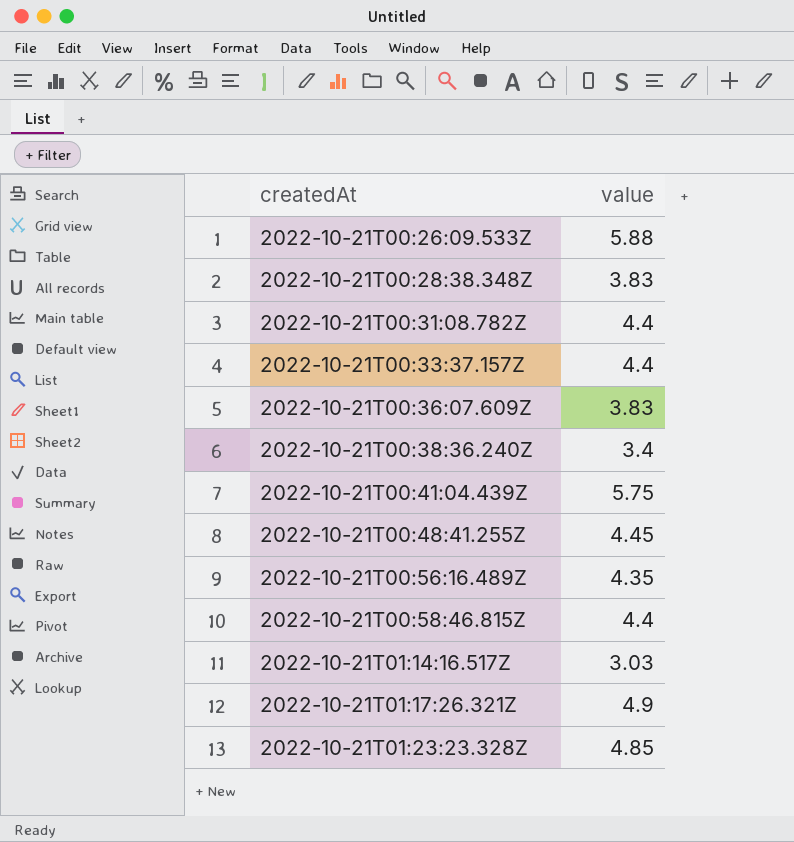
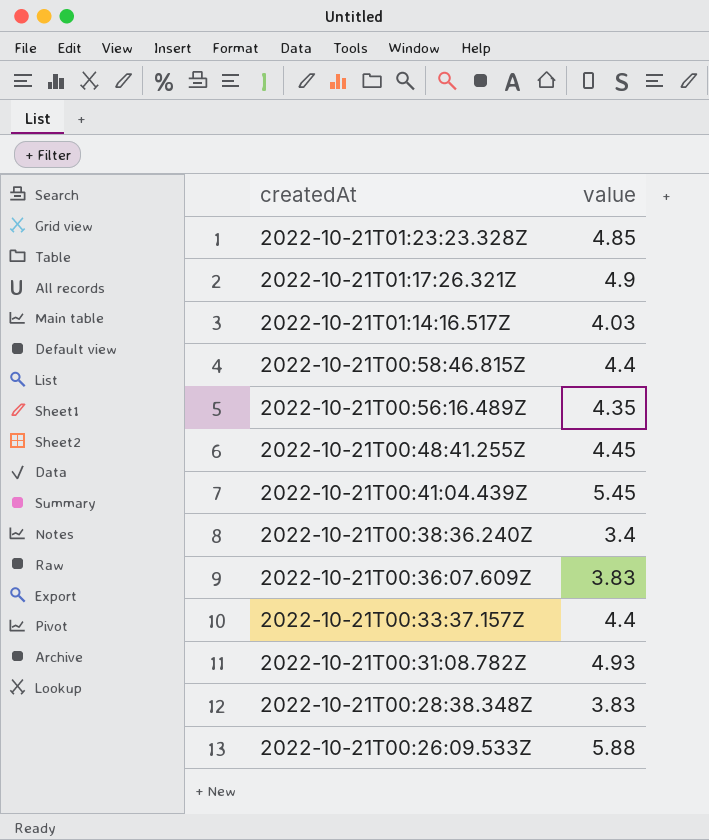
row order: createdAt ascending -> createdAt descending
2022-10-21T01:14:16.517Z | value: 3.03 -> 4.03
2022-10-21T00:41:04.439Z | value: 5.75 -> 5.45
2022-10-21T00:31:08.782Z | value: 4.4 -> 4.93

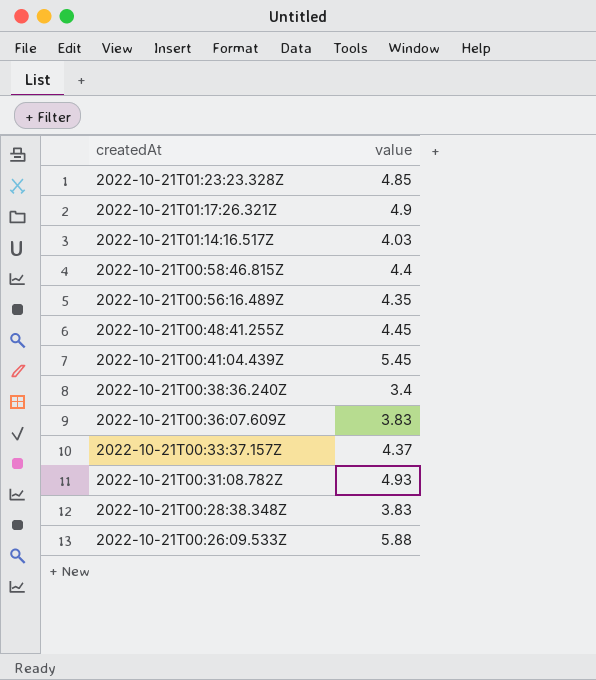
2022-10-21T00:33:37.157Z | value: 4.4 -> 4.37

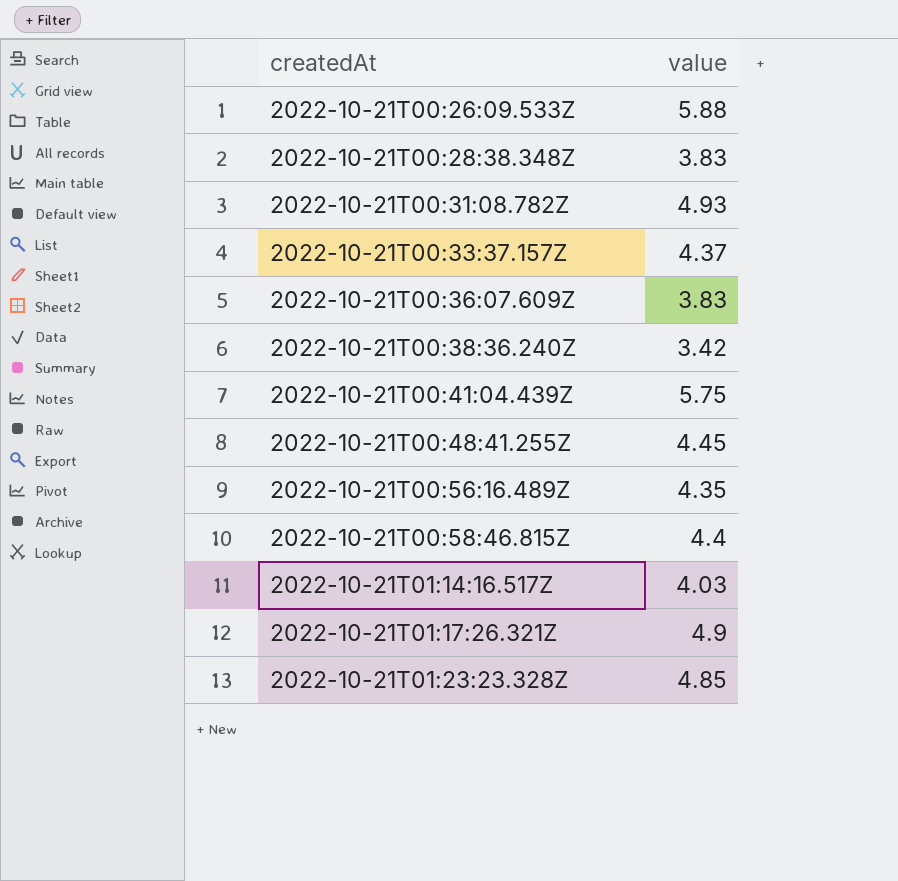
row order: createdAt descending -> createdAt ascending
2022-10-21T00:38:36.240Z | value: 3.4 -> 3.42
2022-10-21T00:41:04.439Z | value: 5.45 -> 5.75

